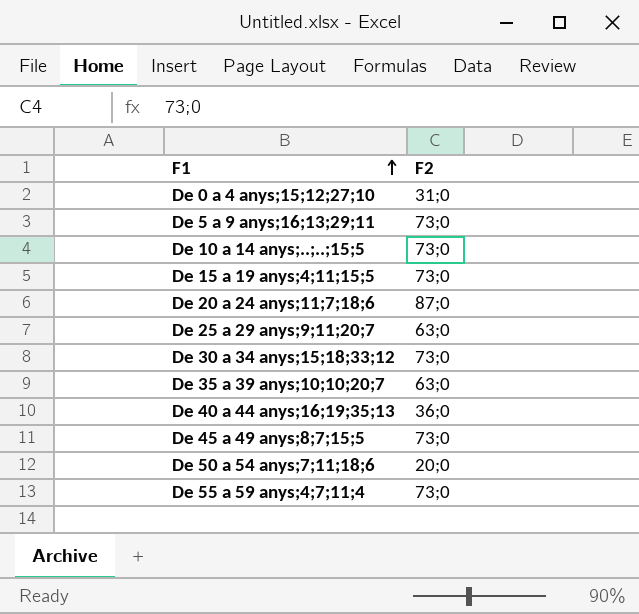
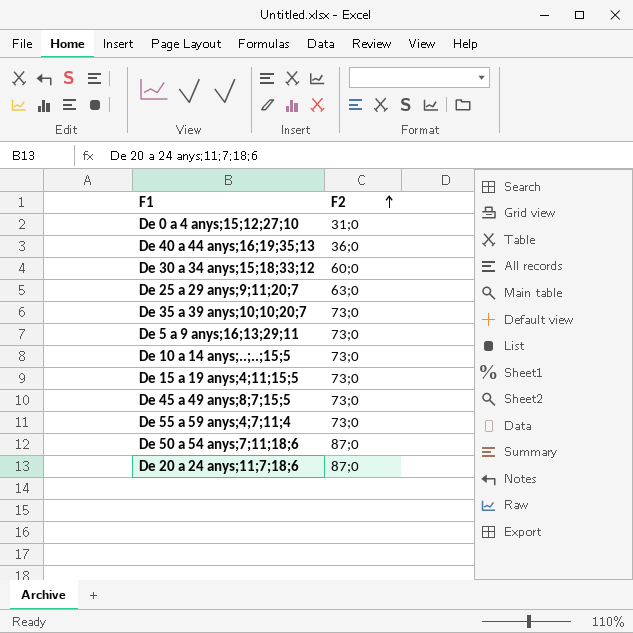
row order: F1 ascending -> F2 ascending
De 30 a 34 anys;15;18;33;12 | F2: 73;0 -> 60;0
De 35 a 39 anys;10;10;20;7 | F2: 63;0 -> 73;0
De 50 a 54 anys;7;11;18;6 | F2: 20;0 -> 87;0

